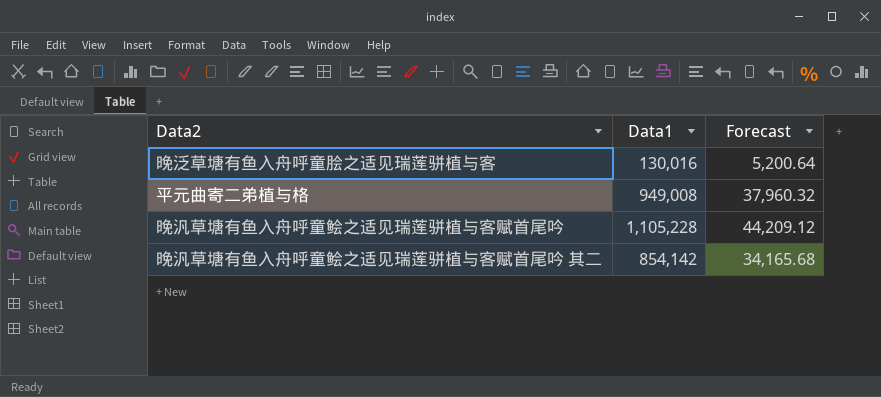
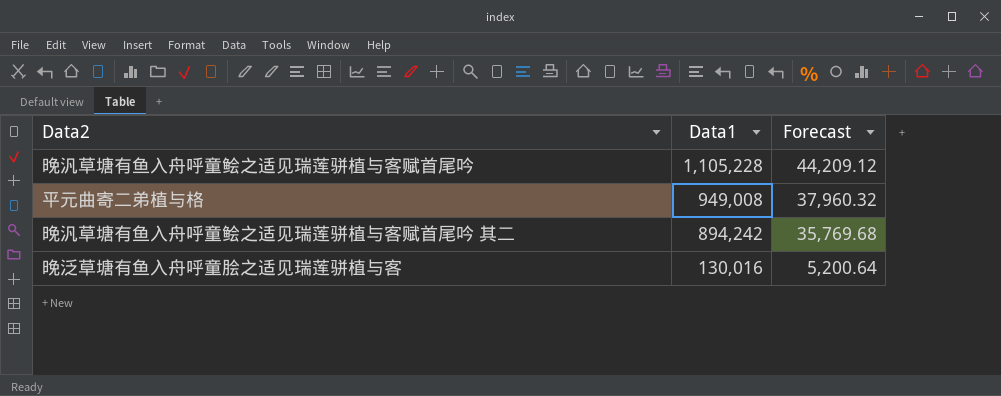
row order: none -> Data1 descending
晚汎草塘有鱼入舟呼童鲙之适见瑞莲骈植与客赋首尾吟 其二 | Data1: 854,142 -> 894,242
晚汎草塘有鱼入舟呼童鲙之适见瑞莲骈植与客赋首尾吟 其二 | Forecast: 34,165.68 -> 35,769.68

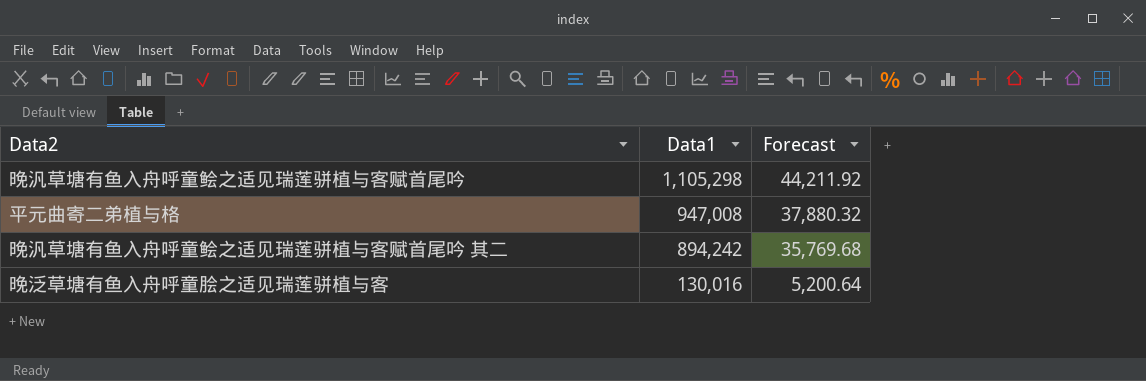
晚汎草塘有鱼入舟呼童鲙之适见瑞莲骈植与客赋首尾吟 | Data1: 1,105,228 -> 1,105,298
晚汎草塘有鱼入舟呼童鲙之适见瑞莲骈植与客赋首尾吟 | Forecast: 44,209.12 -> 44,211.92
平元曲寄二弟植与格 | Data1: 949,008 -> 947,008
平元曲寄二弟植与格 | Forecast: 37,960.32 -> 37,880.32

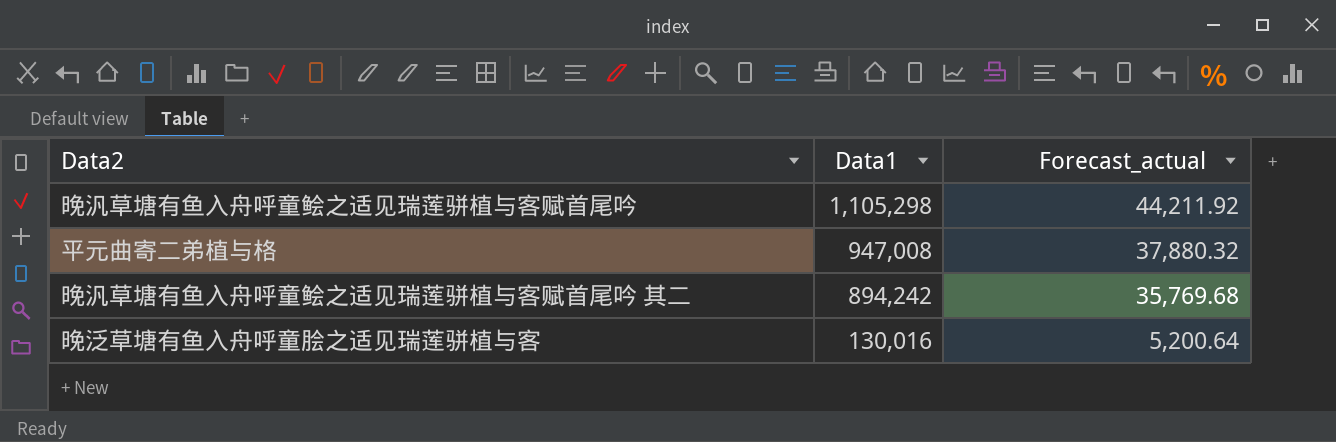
column name: Forecast -> Forecast_actual

